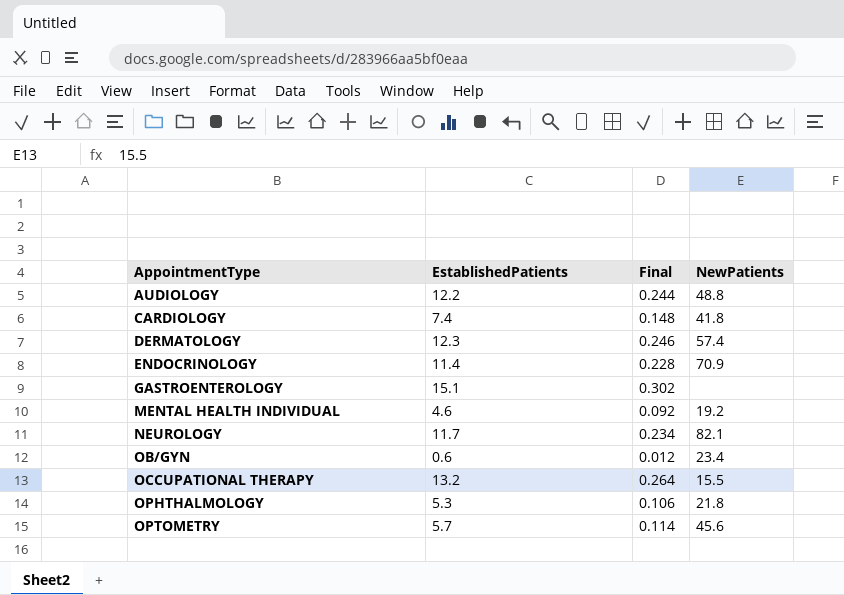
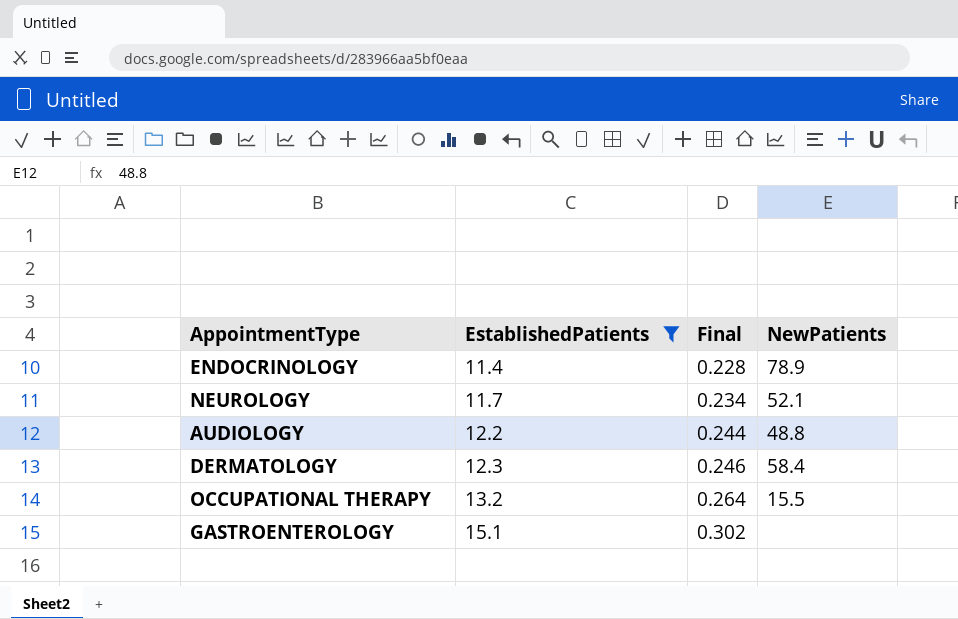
filter: none -> EstablishedPatients >= 11.4
row order: AppointmentType ascending -> EstablishedPatients ascending
ENDOCRINOLOGY | NewPatients: 70.9 -> 78.9
NEUROLOGY | NewPatients: 82.1 -> 52.1
DERMATOLOGY | NewPatients: 57.4 -> 58.4

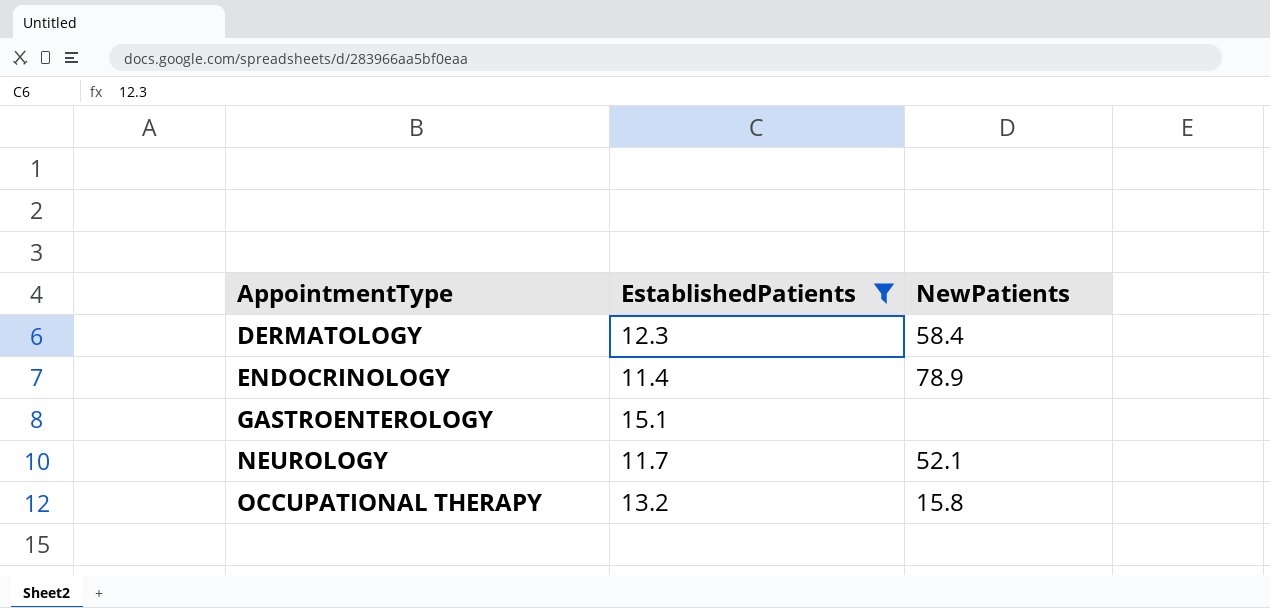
row order: EstablishedPatients ascending -> AppointmentType ascending
column Final | formula: [EstablishedPatients] * 0.02 -> none
row AUDIOLOGY: 12.2 | 0.244 | 48.8 -> none
OCCUPATIONAL THERAPY | NewPatients: 15.5 -> 15.8

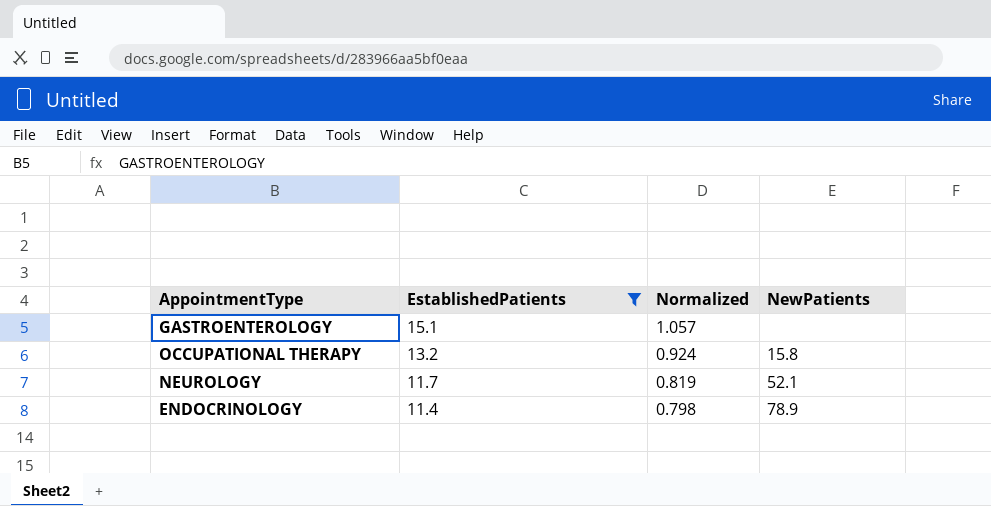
row order: AppointmentType ascending -> EstablishedPatients descending
column Normalized | formula: none -> [EstablishedPatients] * 0.07
row DERMATOLOGY: 12.3 | 58.4 -> none

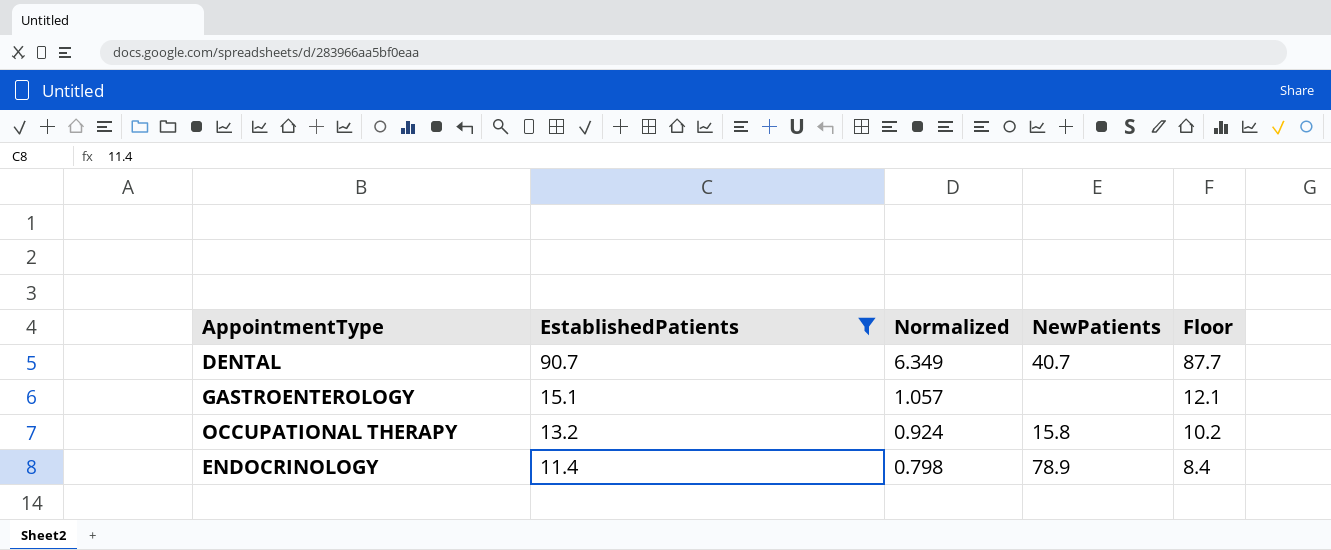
column Floor | formula: none -> [EstablishedPatients] - 3
row NEUROLOGY: 11.7 | 0.819 | 52.1 -> none
row DENTAL: none -> 90.7 | 6.349 | 40.7 | 87.7

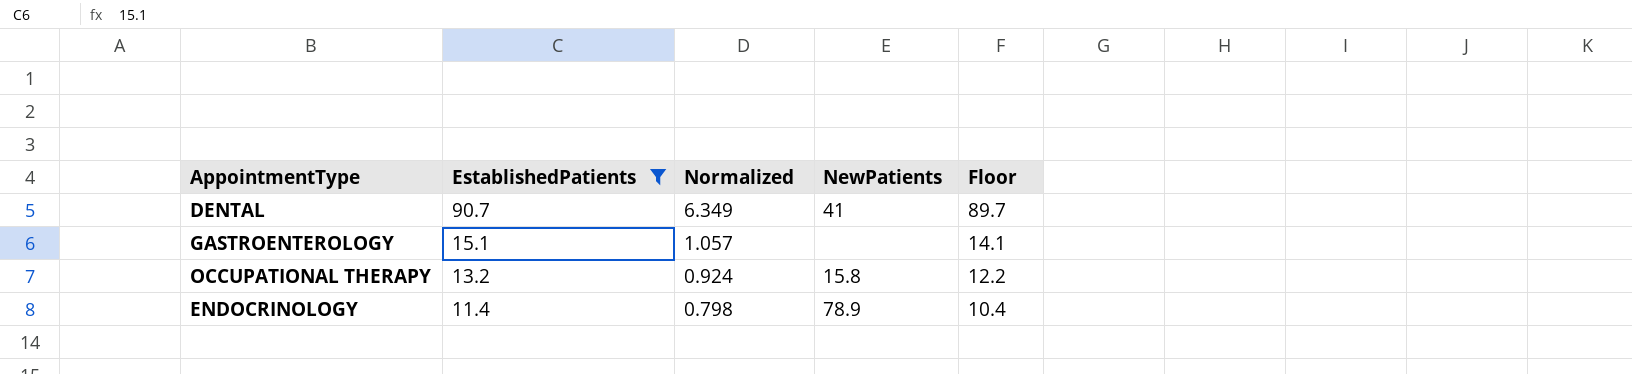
column Floor | formula: [EstablishedPatients] - 3 -> [EstablishedPatients] - 1
DENTAL | NewPatients: 40.7 -> 41

